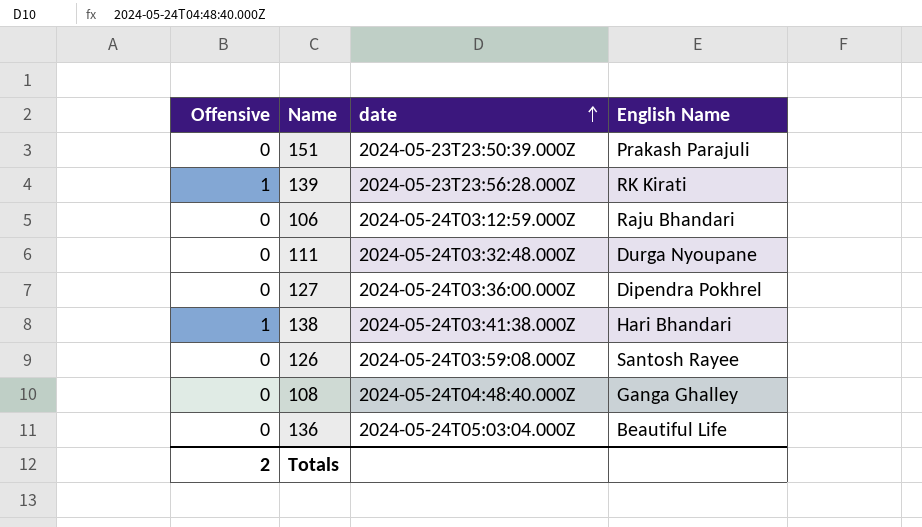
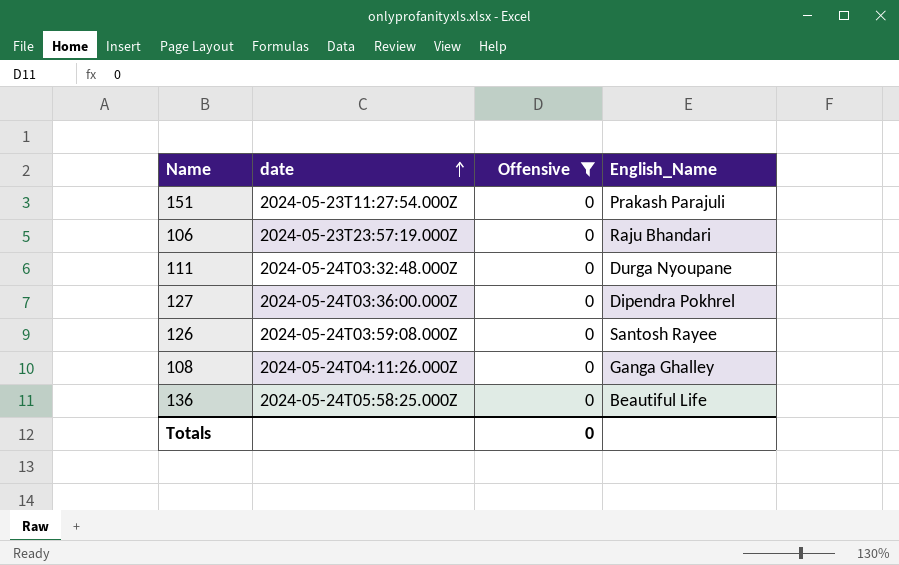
filter: none -> Offensive = 0
column Offensive | position: 1 -> 3
column name: English Name -> English_Name
151 | date: 2024-05-23T23:50:39.000Z -> 2024-05-23T11:27:54.000Z
106 | date: 2024-05-24T03:12:59.000Z -> 2024-05-23T23:57:19.000Z
108 | date: 2024-05-24T04:48:40.000Z -> 2024-05-24T04:11:26.000Z
136 | date: 2024-05-24T05:03:04.000Z -> 2024-05-24T05:58:25.000Z
Totals | Offensive: 2 -> 0

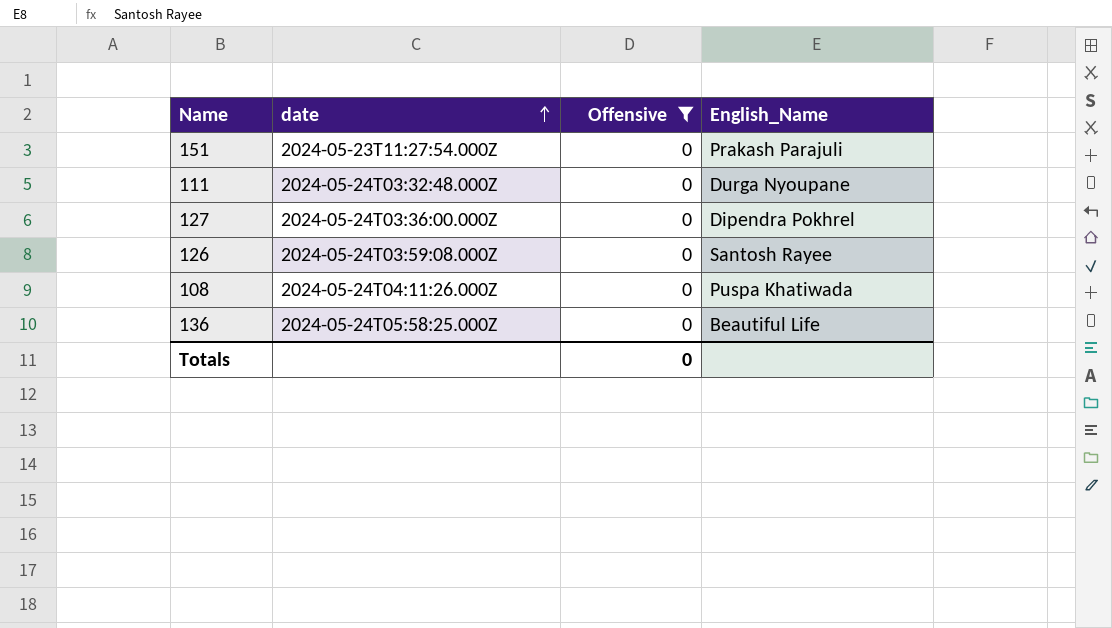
row 106: 2024-05-23T23:57:19.000Z | 0 | Raju Bhandari -> none
108 | English_Name: Ganga Ghalley -> Puspa Khatiwada

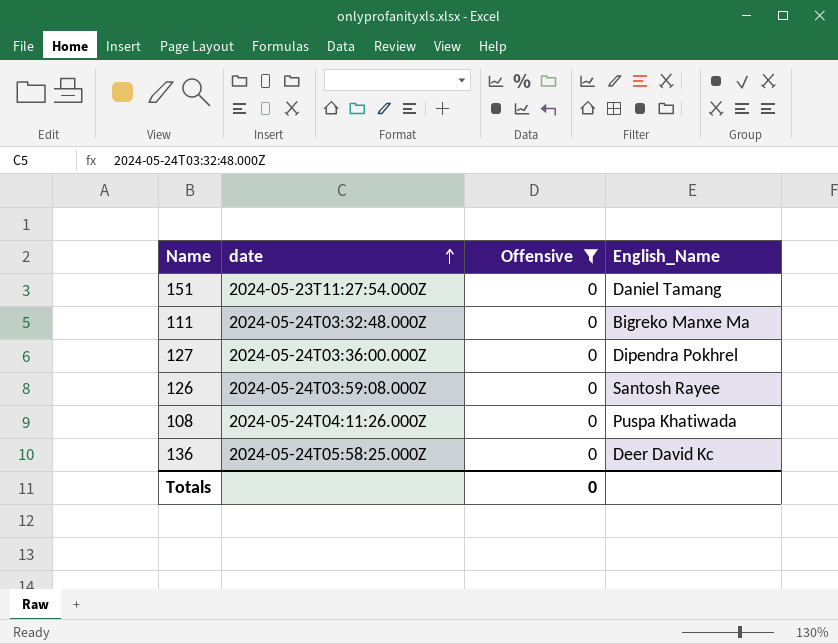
151 | English_Name: Prakash Parajuli -> Daniel Tamang
111 | English_Name: Durga Nyoupane -> Bigreko Manxe Ma
136 | English_Name: Beautiful Life -> Deer David Kc

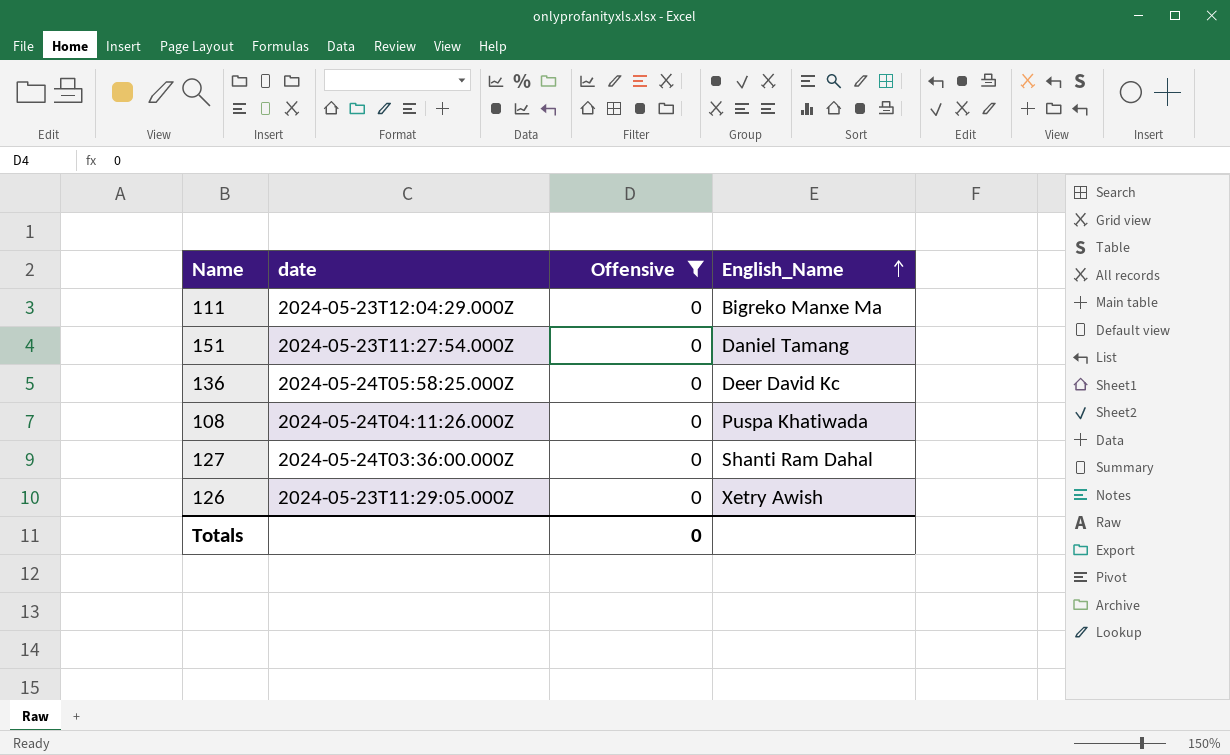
row order: date ascending -> English_Name ascending
111 | date: 2024-05-24T03:32:48.000Z -> 2024-05-23T12:04:29.000Z
127 | English_Name: Dipendra Pokhrel -> Shanti Ram Dahal
126 | date: 2024-05-24T03:59:08.000Z -> 2024-05-23T11:29:05.000Z
126 | English_Name: Santosh Rayee -> Xetry Awish

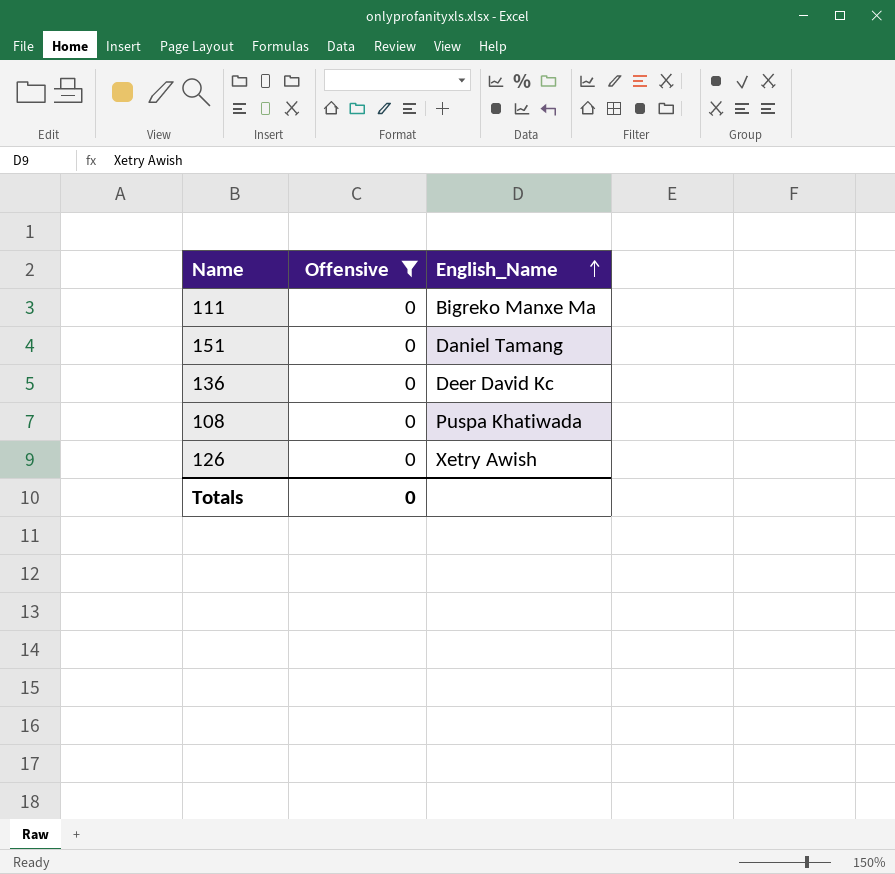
column date | position: 2 -> none
row 127: 2024-05-24T03:36:00.000Z | 0 | Shanti Ram Dahal -> none

